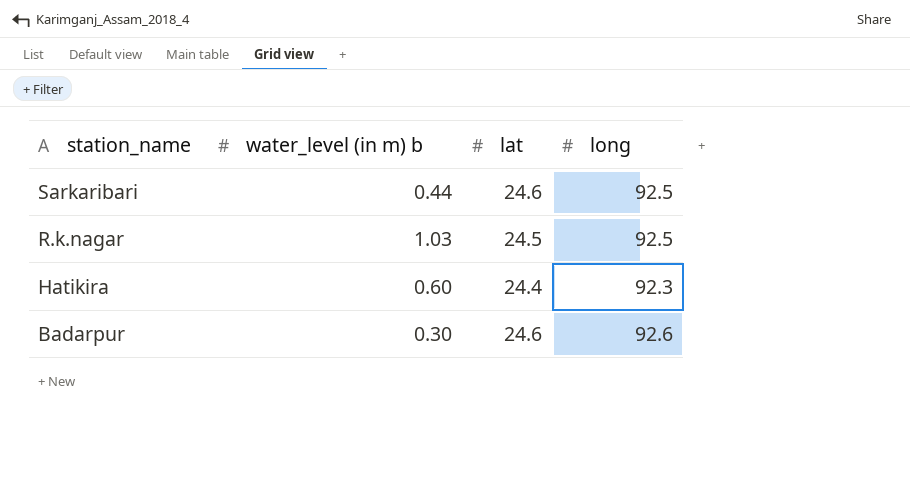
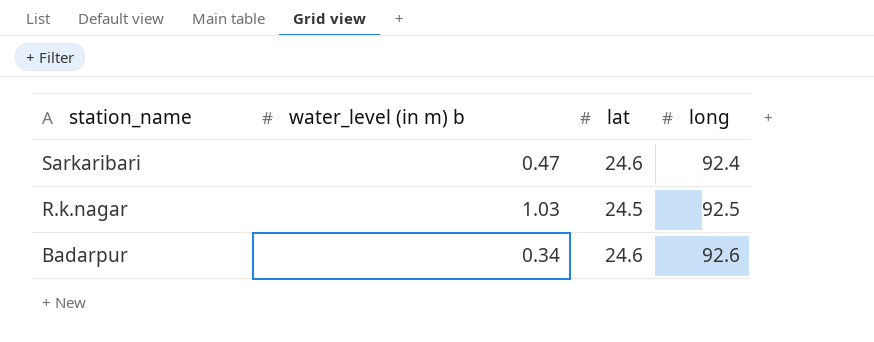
row Hatikira: 0.60 | 24.4 | 92.3 -> none
Sarkaribari | water_level (in m) b: 0.44 -> 0.47
Sarkaribari | long: 92.5 -> 92.4
Badarpur | water_level (in m) b: 0.30 -> 0.34

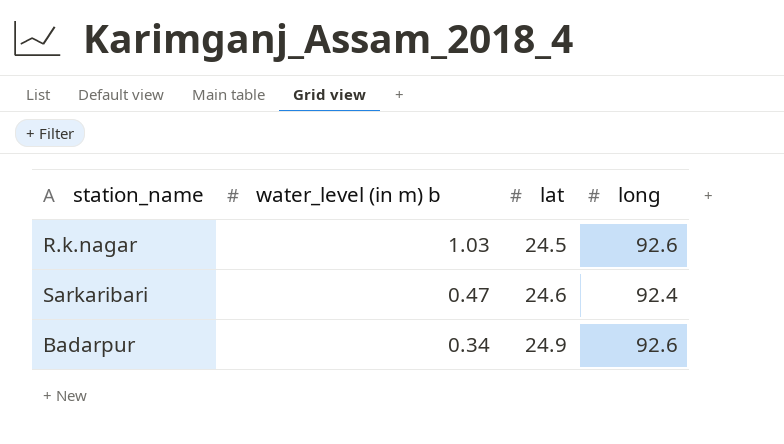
row order: station_name descending -> water_level (in m) b descending
R.k.nagar | long: 92.5 -> 92.6
Badarpur | lat: 24.6 -> 24.9

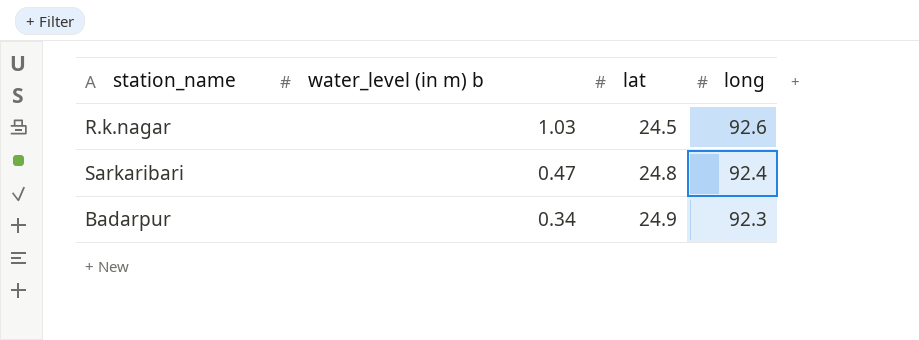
Sarkaribari | lat: 24.6 -> 24.8
Badarpur | long: 92.6 -> 92.3

